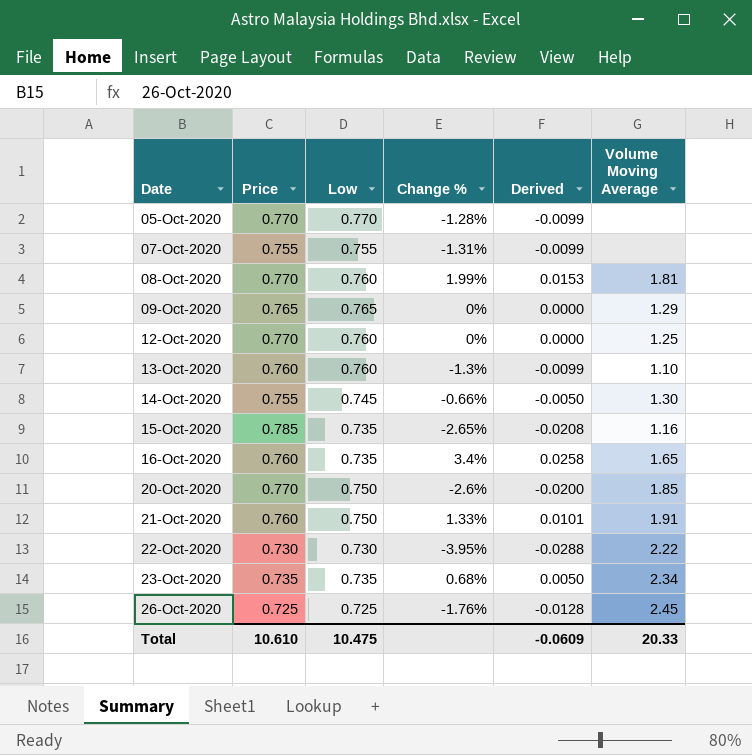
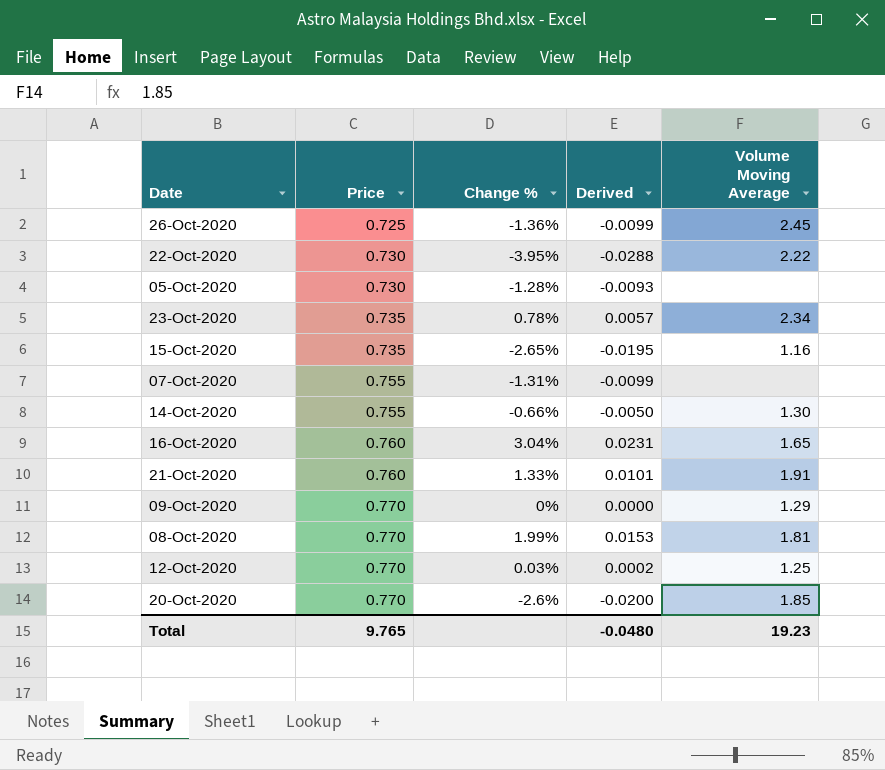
row order: Date ascending -> Price ascending
column Low | position: 3 -> none
row 13-Oct-2020: 0.760 | 0.760 | -1.3% | -0.0099 | 1.10 -> none
26-Oct-2020 | Change %: -1.76% -> -1.36%
26-Oct-2020 | Derived: -0.0128 -> -0.0099
05-Oct-2020 | Price: 0.770 -> 0.730
05-Oct-2020 | Derived: -0.0099 -> -0.0093
23-Oct-2020 | Change %: 0.68% -> 0.78%
23-Oct-2020 | Derived: 0.0050 -> 0.0057
15-Oct-2020 | Price: 0.785 -> 0.735
15-Oct-2020 | Derived: -0.0208 -> -0.0195
16-Oct-2020 | Change %: 3.4% -> 3.04%
16-Oct-2020 | Derived: 0.0258 -> 0.0231
09-Oct-2020 | Price: 0.765 -> 0.770
12-Oct-2020 | Change %: 0% -> 0.03%
12-Oct-2020 | Derived: 0.0000 -> 0.0002
Total | Price: 10.610 -> 9.765
Total | Derived: -0.0609 -> -0.0480
Total | Volume Moving Average: 20.33 -> 19.23

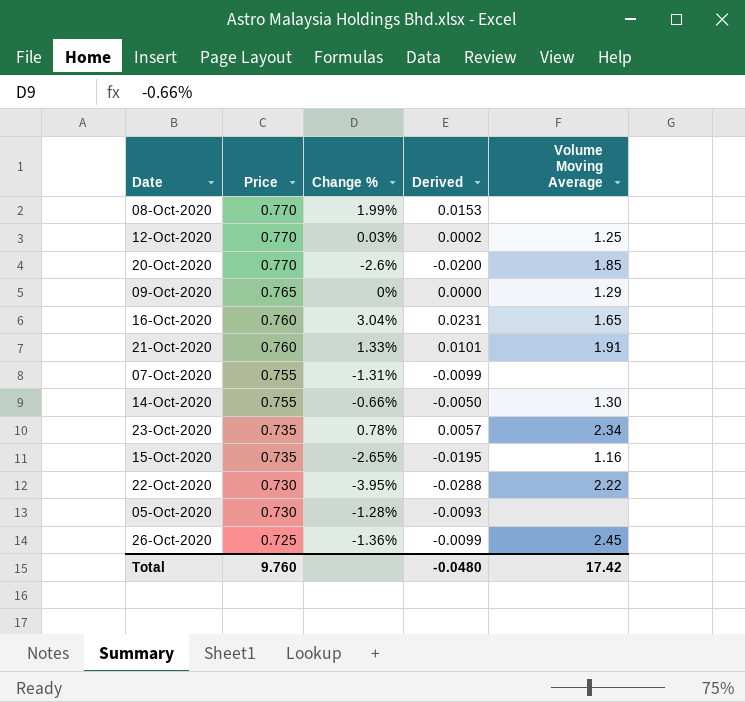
row order: Price ascending -> Price descending
08-Oct-2020 | Volume Moving Average: 1.81 -> none
09-Oct-2020 | Price: 0.770 -> 0.765
Total | Price: 9.765 -> 9.760
Total | Volume Moving Average: 19.23 -> 17.42

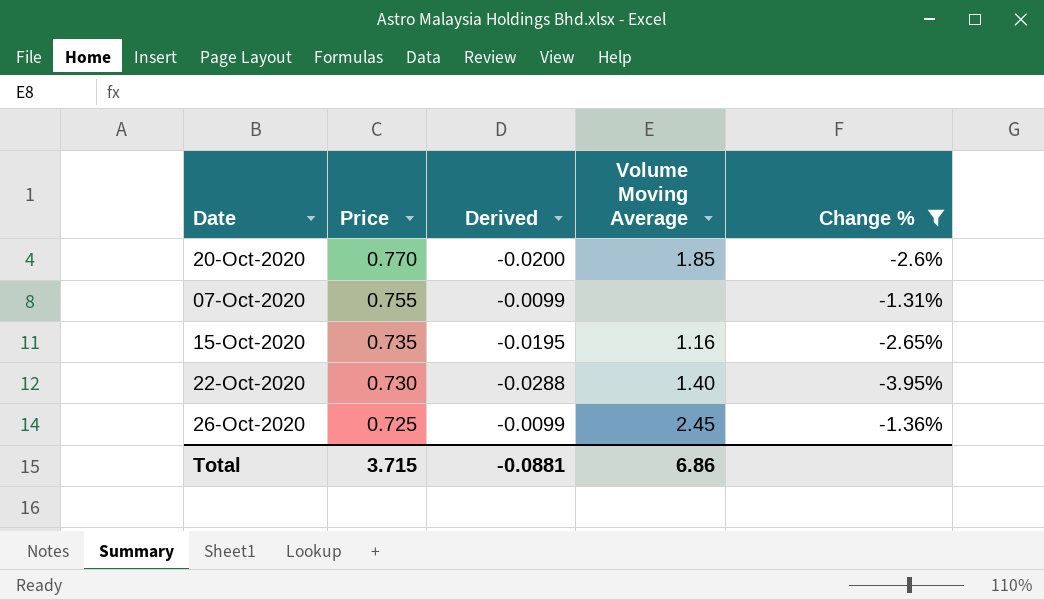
filter: none -> Change % <= -1.31%
column Change % | position: 3 -> 5
22-Oct-2020 | Volume Moving Average: 2.22 -> 1.40
Total | Price: 9.760 -> 3.715
Total | Derived: -0.0480 -> -0.0881
Total | Volume Moving Average: 17.42 -> 6.86

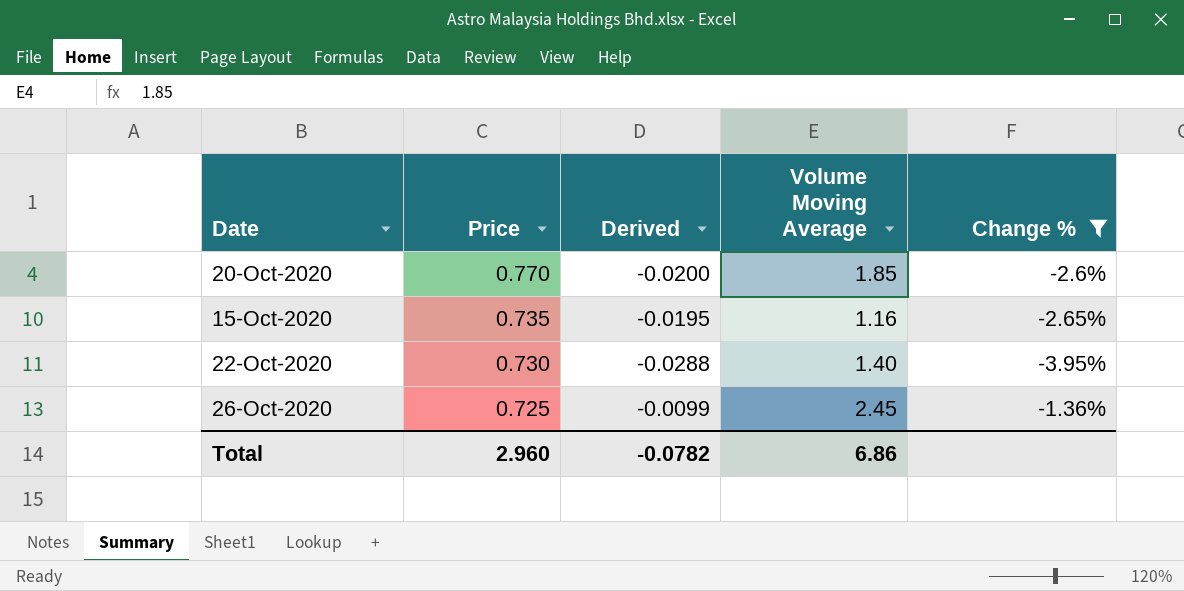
row 07-Oct-2020: 0.755 | -0.0099 | none | -1.31% -> none
Total | Price: 3.715 -> 2.960
Total | Derived: -0.0881 -> -0.0782

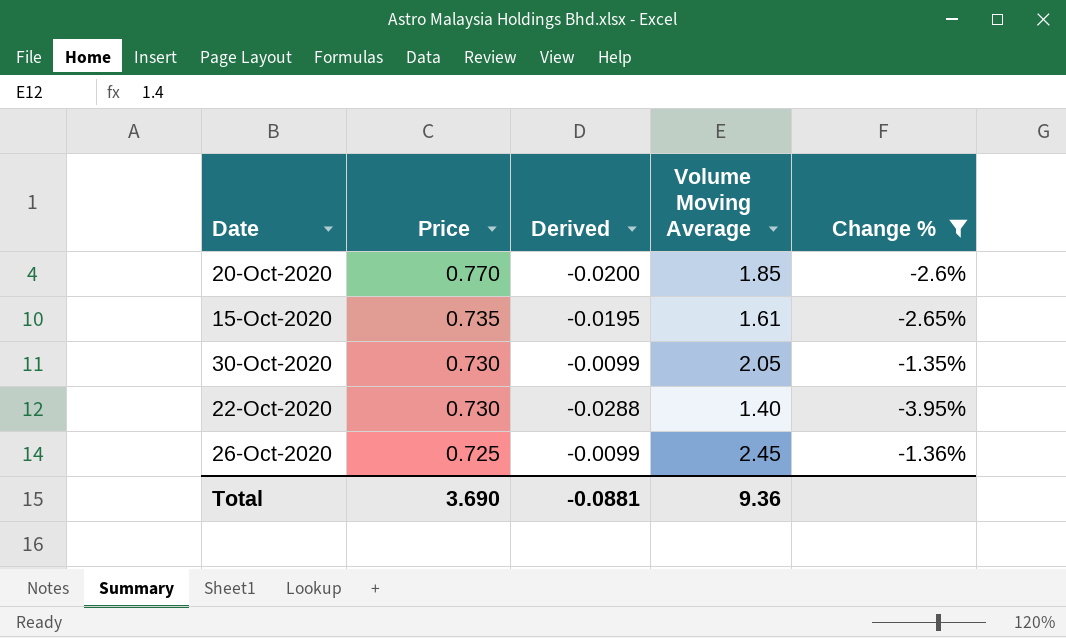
15-Oct-2020 | Volume Moving Average: 1.16 -> 1.61
row 30-Oct-2020: none -> 0.730 | -0.0099 | 2.05 | -1.35%
Total | Price: 2.960 -> 3.690
Total | Derived: -0.0782 -> -0.0881
Total | Volume Moving Average: 6.86 -> 9.36

